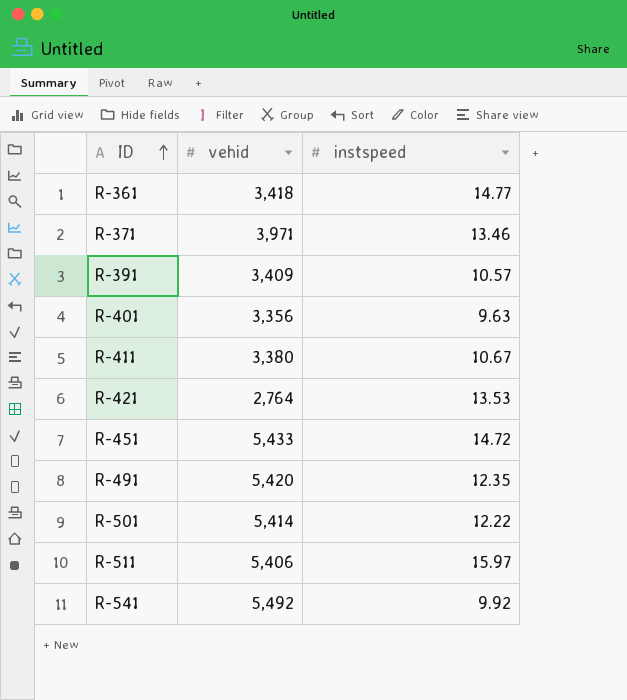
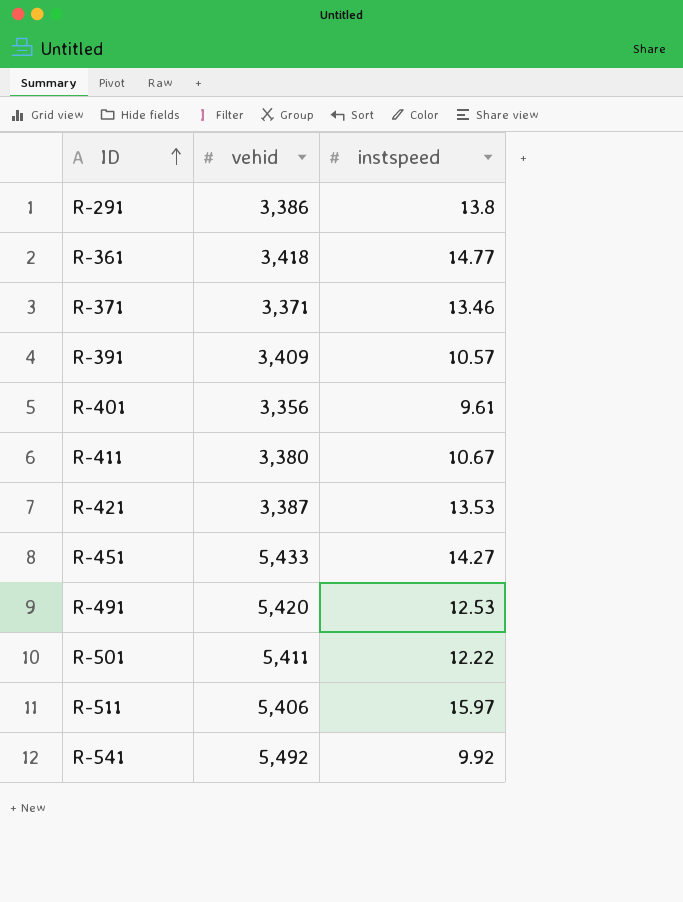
row R-291: none -> 3,386 | 13.8
R-371 | vehid: 3,971 -> 3,371
R-401 | instspeed: 9.63 -> 9.61
R-421 | vehid: 2,764 -> 3,387
R-451 | instspeed: 14.72 -> 14.27
R-491 | instspeed: 12.35 -> 12.53
R-501 | vehid: 5,414 -> 5,411

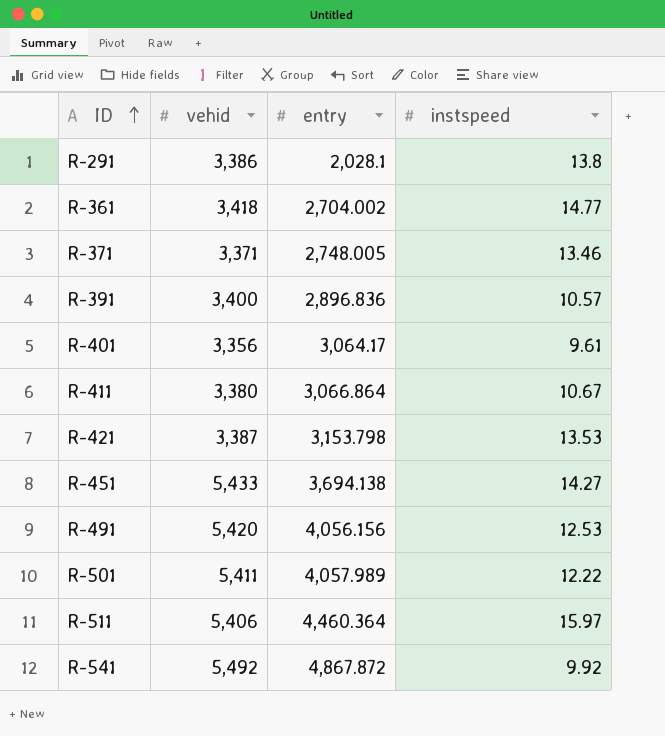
column entry | position: none -> 3
R-391 | vehid: 3,409 -> 3,400

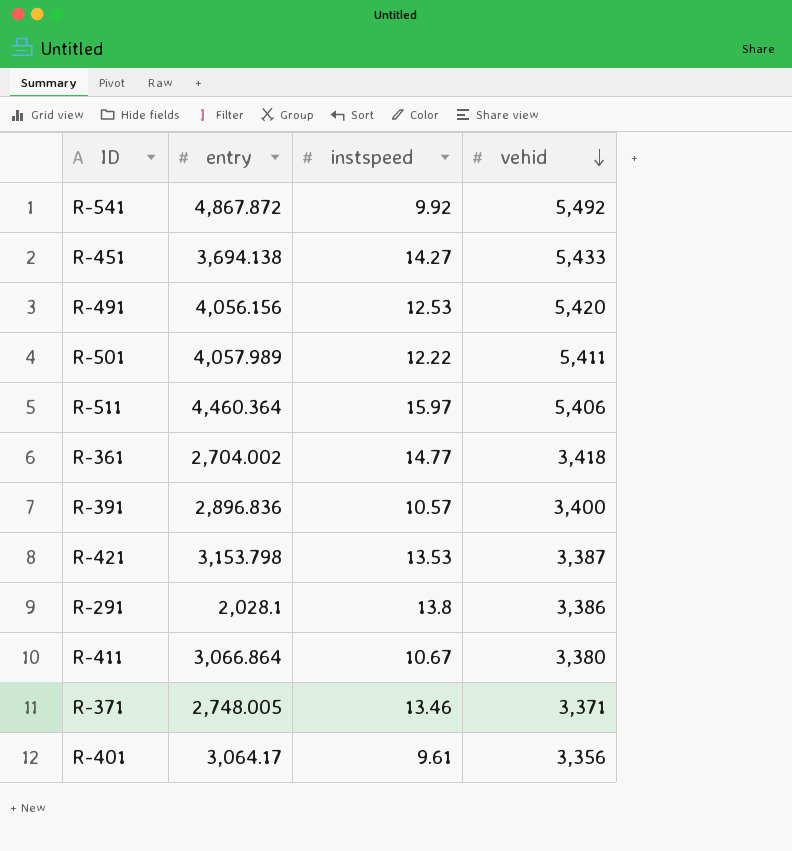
row order: ID ascending -> vehid descending
column vehid | position: 2 -> 4

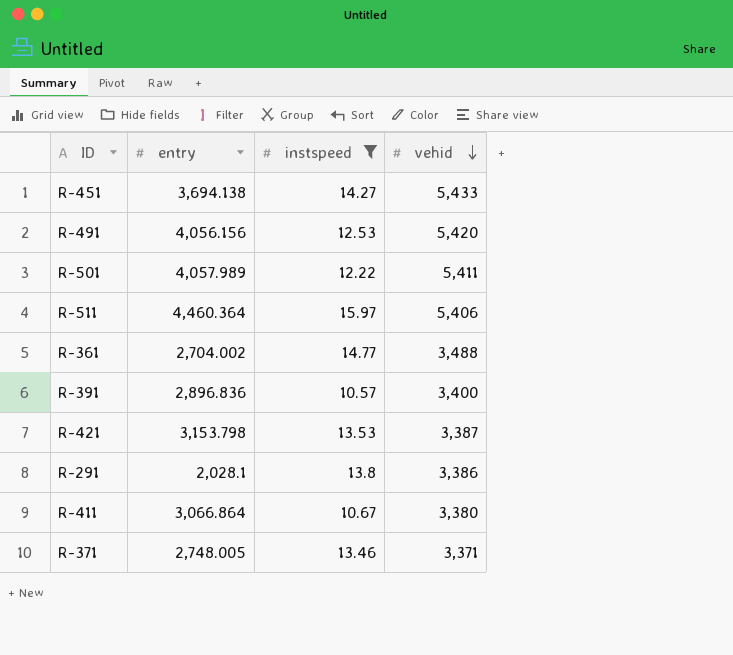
filter: none -> instspeed >= 10.57
R-361 | vehid: 3,418 -> 3,488

